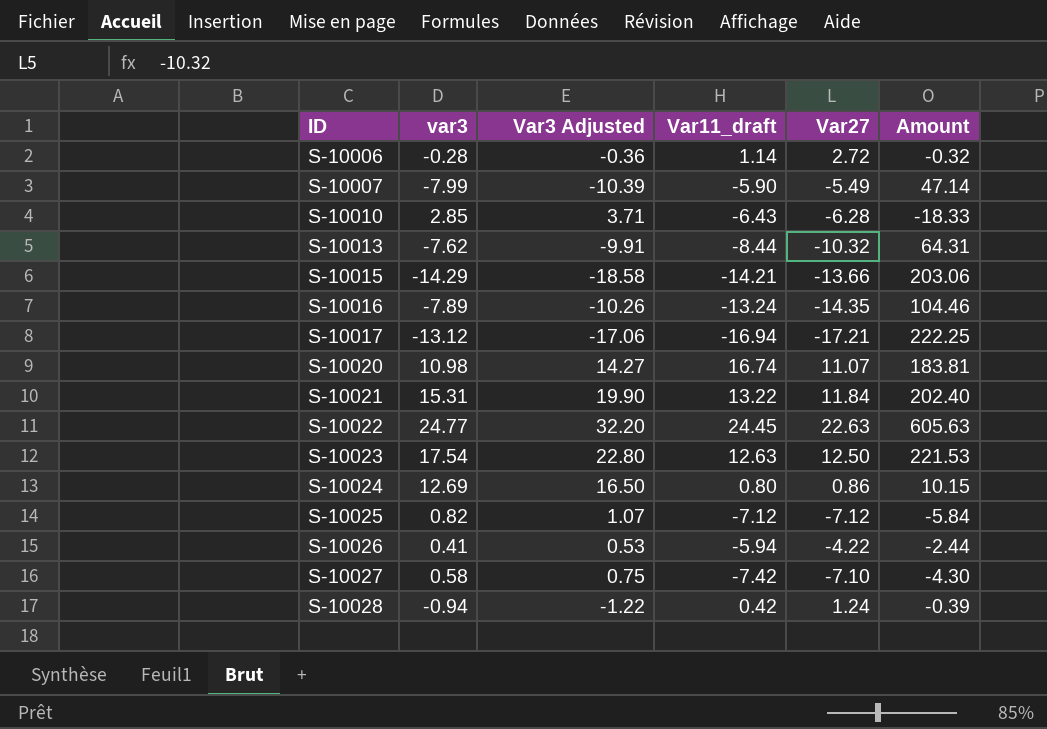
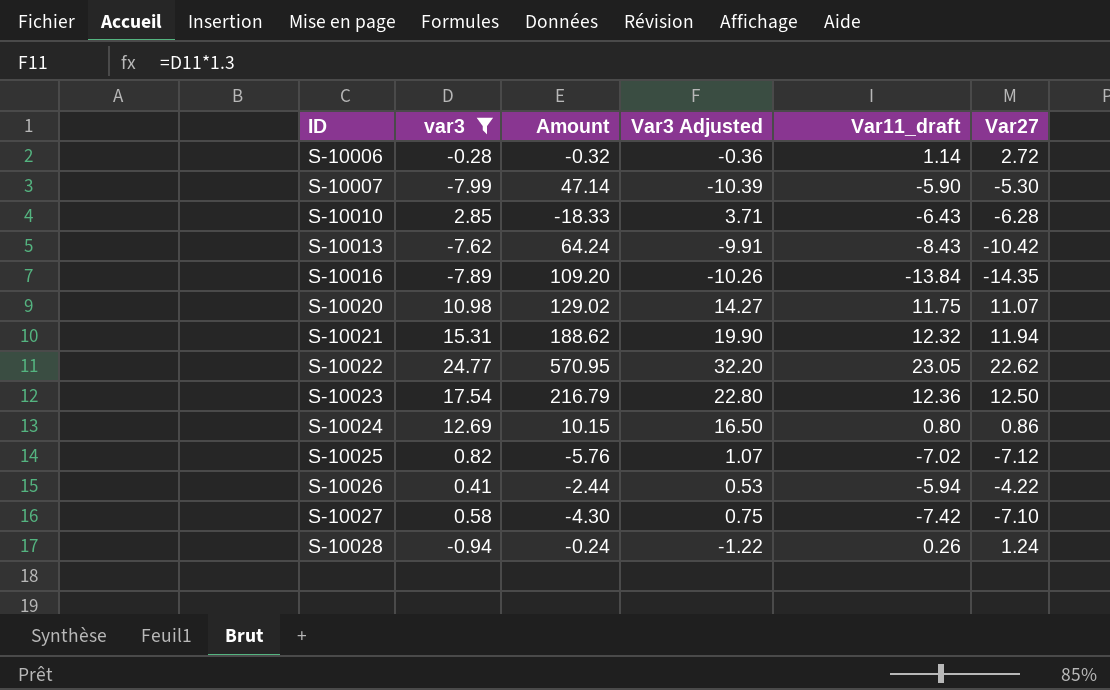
filter: none -> var3 >= -7.99
column Amount | position: 6 -> 3
S-10007 | Var27: -5.49 -> -5.30
S-10013 | Amount: 64.31 -> 64.24
S-10013 | Var11_draft: -8.44 -> -8.43
S-10013 | Var27: -10.32 -> -10.42
S-10016 | Amount: 104.46 -> 109.20
S-10016 | Var11_draft: -13.24 -> -13.84
S-10020 | Amount: 183.81 -> 129.02
S-10020 | Var11_draft: 16.74 -> 11.75
S-10021 | Amount: 202.40 -> 188.62
S-10021 | Var11_draft: 13.22 -> 12.32
S-10021 | Var27: 11.84 -> 11.94
S-10022 | Amount: 605.63 -> 570.95
S-10022 | Var11_draft: 24.45 -> 23.05
S-10022 | Var27: 22.63 -> 22.62
S-10023 | Amount: 221.53 -> 216.79
S-10023 | Var11_draft: 12.63 -> 12.36
S-10025 | Amount: -5.84 -> -5.76
S-10025 | Var11_draft: -7.12 -> -7.02
S-10028 | Amount: -0.39 -> -0.24
S-10028 | Var11_draft: 0.42 -> 0.26

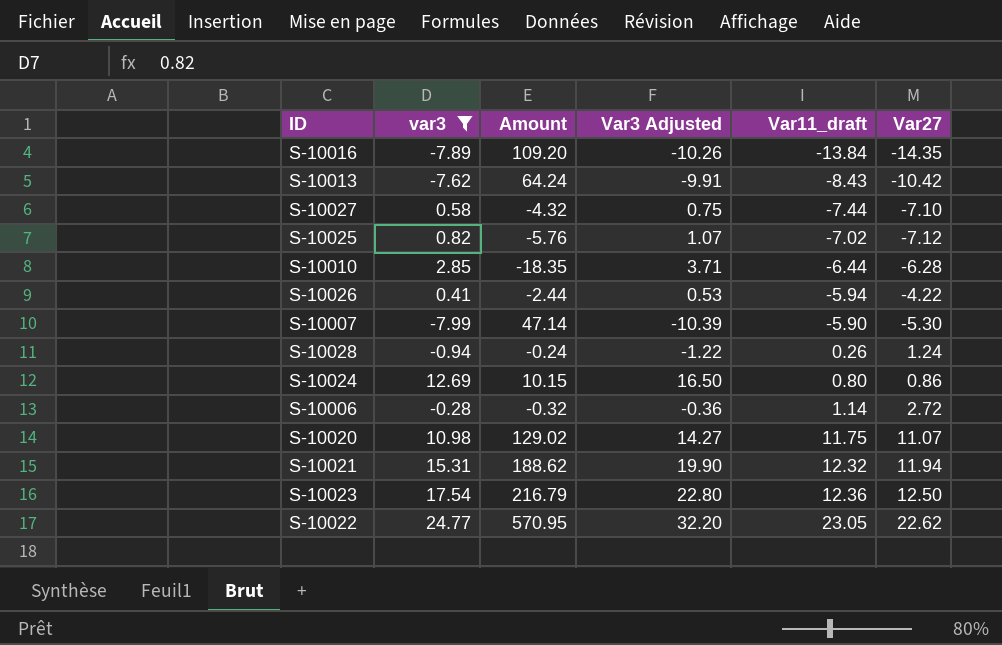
row order: ID ascending -> Var11_draft ascending
S-10027 | Amount: -4.30 -> -4.32
S-10027 | Var11_draft: -7.42 -> -7.44
S-10010 | Amount: -18.33 -> -18.35
S-10010 | Var11_draft: -6.43 -> -6.44

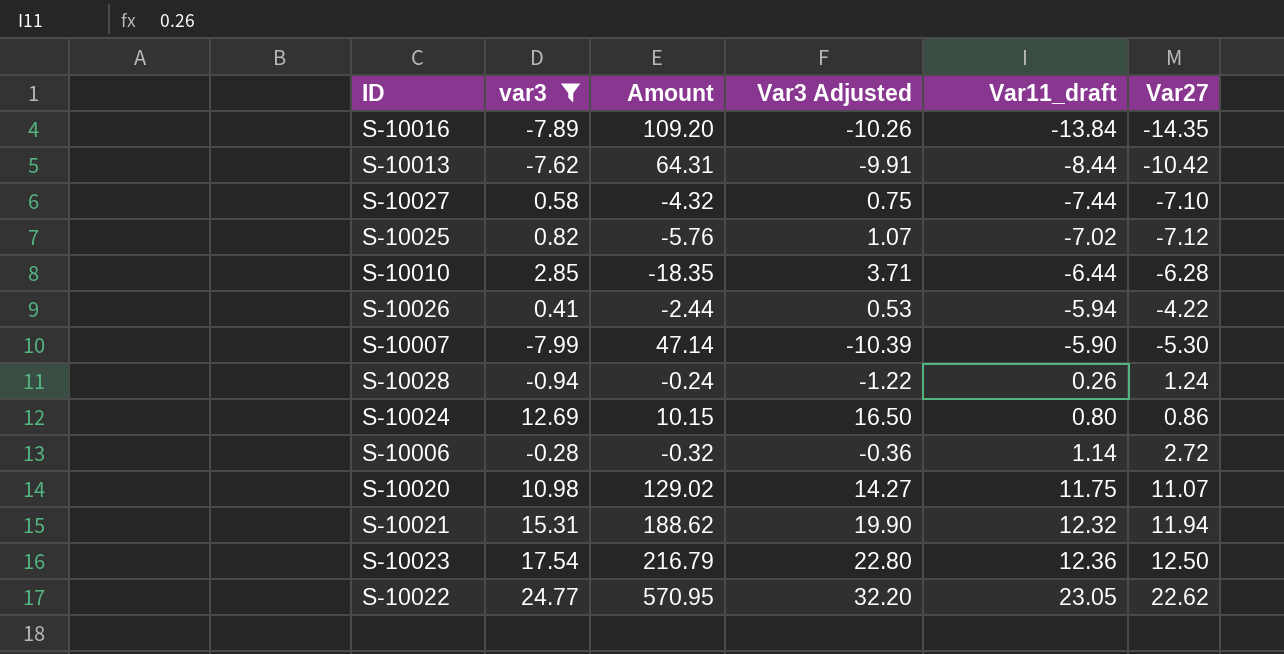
S-10013 | Amount: 64.24 -> 64.31
S-10013 | Var11_draft: -8.43 -> -8.44

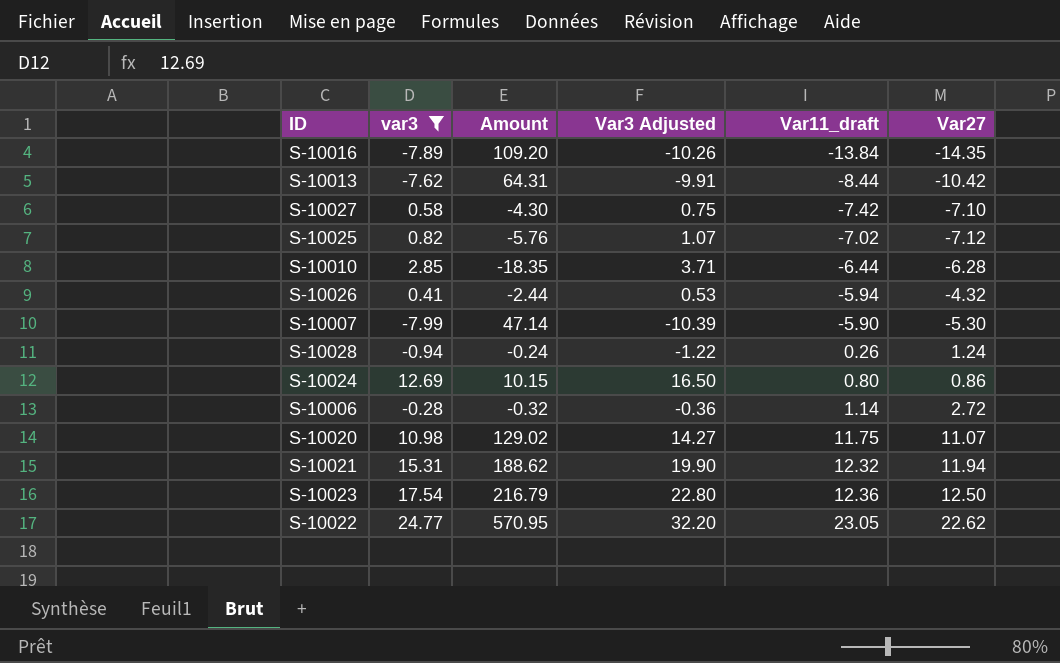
S-10027 | Amount: -4.32 -> -4.30
S-10027 | Var11_draft: -7.44 -> -7.42
S-10026 | Var27: -4.22 -> -4.32

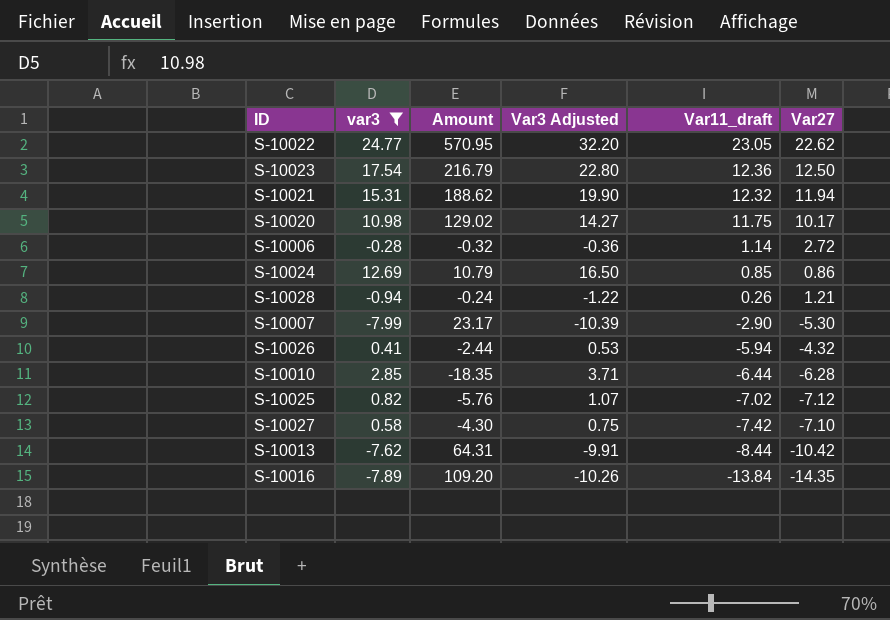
row order: Var11_draft ascending -> Var11_draft descending
S-10020 | Var27: 11.07 -> 10.17
S-10024 | Amount: 10.15 -> 10.79
S-10024 | Var11_draft: 0.80 -> 0.85
S-10028 | Var27: 1.24 -> 1.21
S-10007 | Amount: 47.14 -> 23.17
S-10007 | Var11_draft: -5.90 -> -2.90

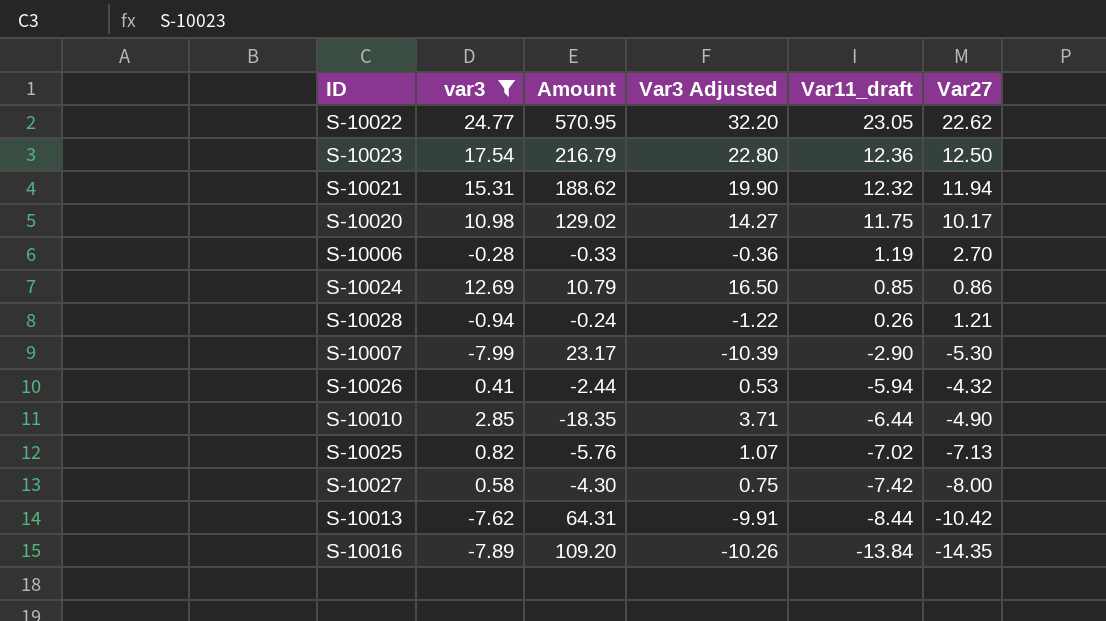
S-10006 | Amount: -0.32 -> -0.33
S-10006 | Var11_draft: 1.14 -> 1.19
S-10006 | Var27: 2.72 -> 2.70
S-10010 | Var27: -6.28 -> -4.90
S-10025 | Var27: -7.12 -> -7.13
S-10027 | Var27: -7.10 -> -8.00

